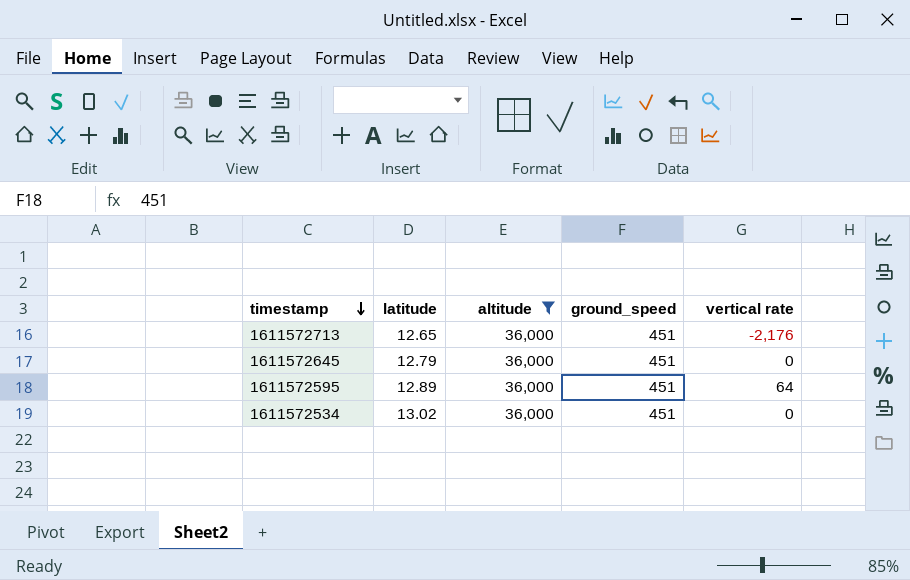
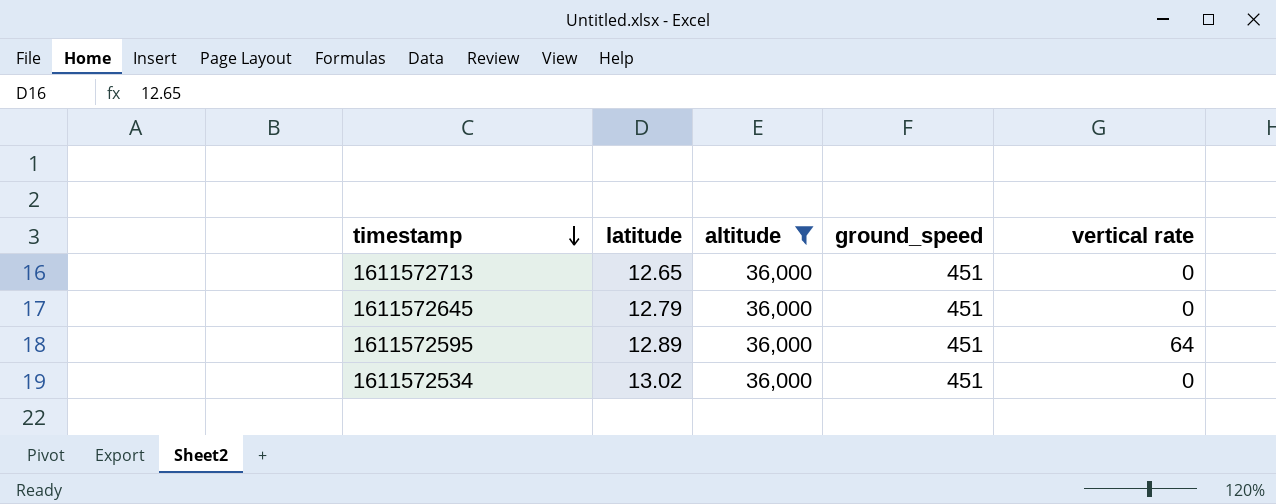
1611572713 | vertical rate: -2,176 -> 0

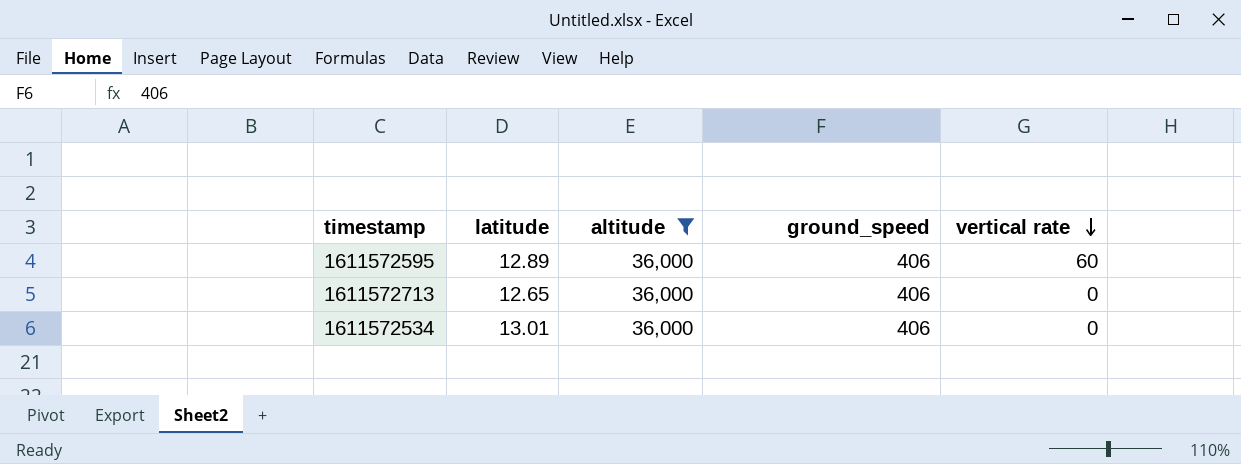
row order: timestamp descending -> vertical rate descending
row 1611572645: 12.79 | 36,000 | 451 | 0 -> none
1611572595 | ground_speed: 451 -> 406
1611572595 | vertical rate: 64 -> 60
1611572713 | ground_speed: 451 -> 406
1611572534 | latitude: 13.02 -> 13.01
1611572534 | ground_speed: 451 -> 406

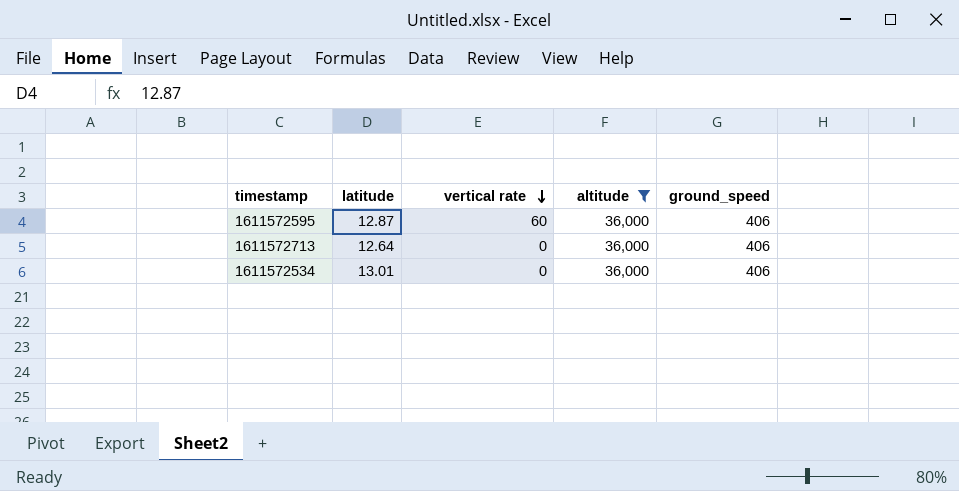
column vertical rate | position: 5 -> 3
1611572595 | latitude: 12.89 -> 12.87
1611572713 | latitude: 12.65 -> 12.64

